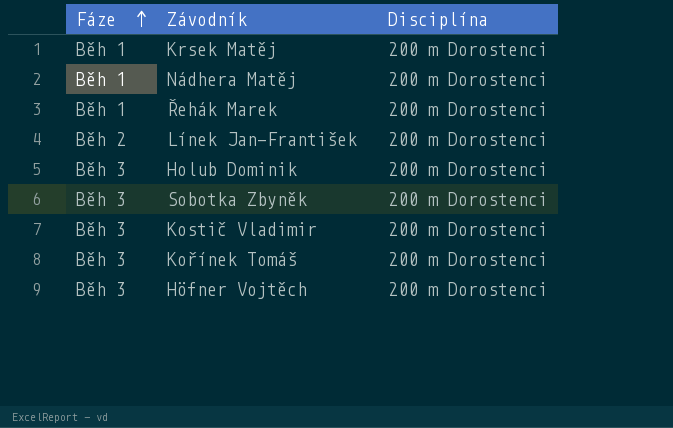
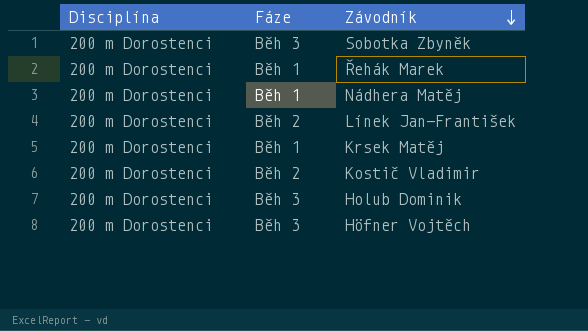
row order: Fáze ascending -> Závodník descending
column Disciplína | position: 3 -> 1
row Kořínek Tomáš: Běh 3 | 200 m Dorostenci -> none
Kostič Vladimir | Fáze: Běh 3 -> Běh 2

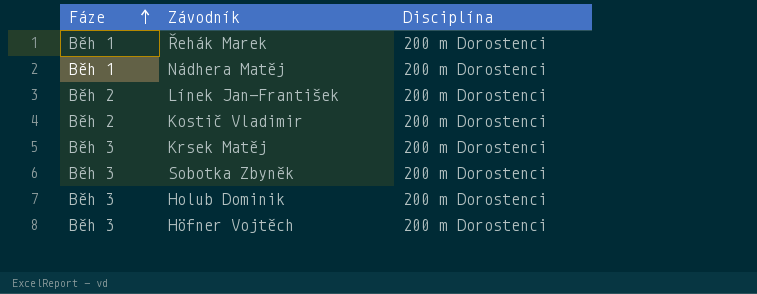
row order: Závodník descending -> Fáze ascending
column Disciplína | position: 1 -> 3
Krsek Matěj | Fáze: Běh 1 -> Běh 3

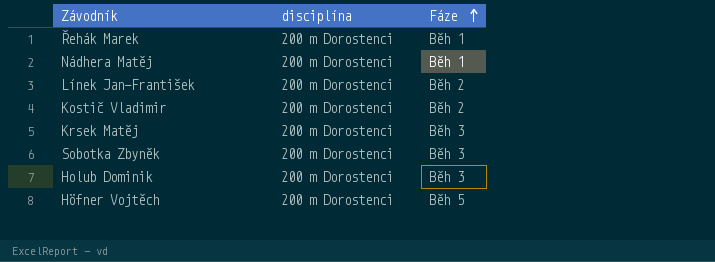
column name: Disciplína -> disciplína
column Fáze | position: 1 -> 3
Höfner Vojtěch | Fáze: Běh 3 -> Běh 5

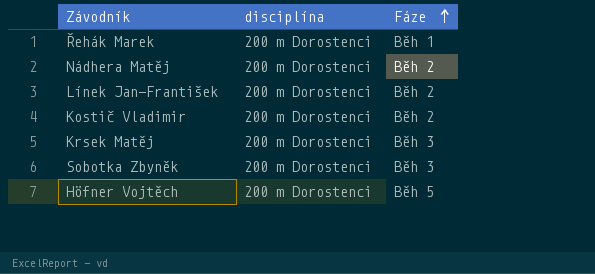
row Holub Dominik: 200 m Dorostenci | Běh 3 -> none
Nádhera Matěj | Fáze: Běh 1 -> Běh 2

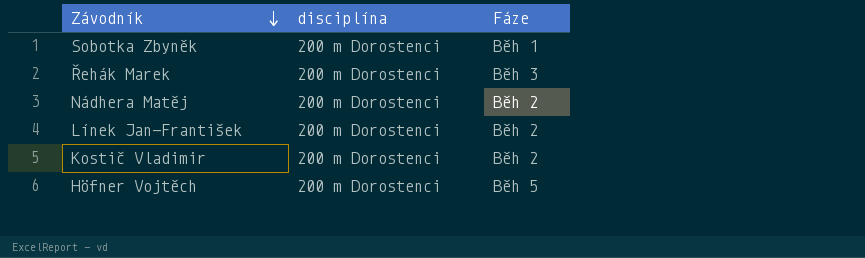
row order: Fáze ascending -> Závodník descending
row Krsek Matěj: 200 m Dorostenci | Běh 3 -> none
Sobotka Zbyněk | Fáze: Běh 3 -> Běh 1
Řehák Marek | Fáze: Běh 1 -> Běh 3

